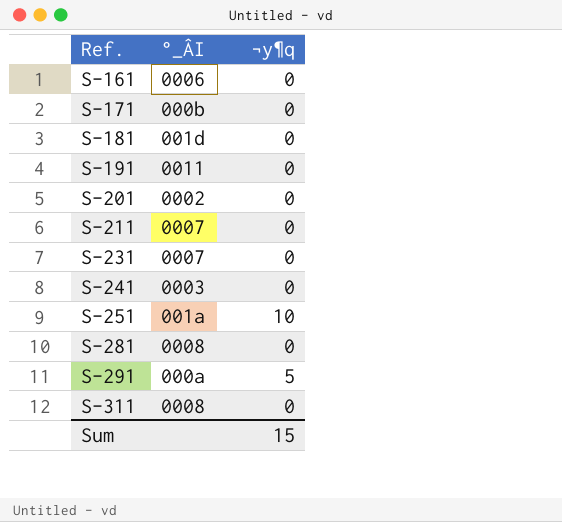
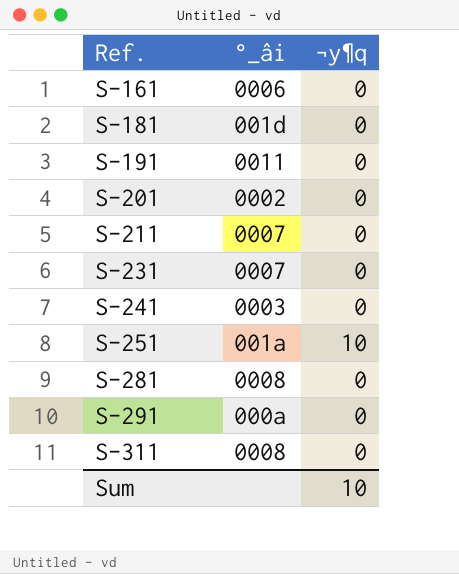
column name: °_ÂI -> °_âi
row S-171: 000b | 0 -> none
S-291 | ¬y¶q: 5 -> 0
Sum | ¬y¶q: 15 -> 10

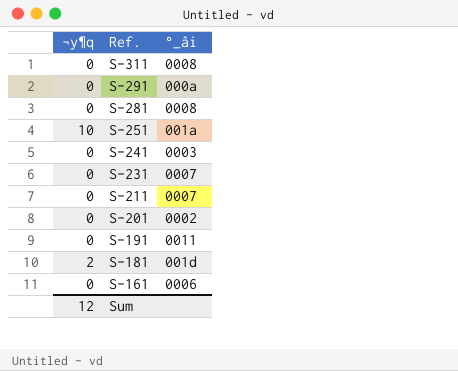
row order: Ref. ascending -> Ref. descending
column ¬y¶q | position: 3 -> 1
S-181 | ¬y¶q: 0 -> 2
Sum | ¬y¶q: 10 -> 12

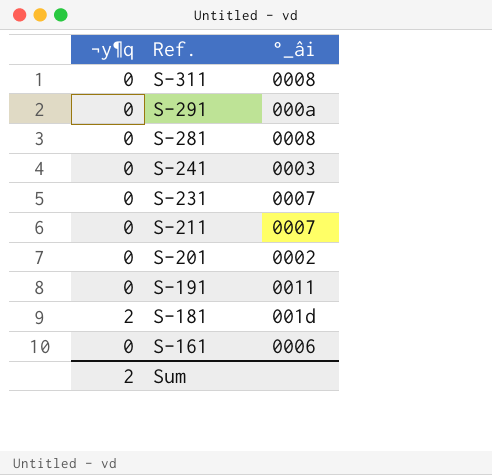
row S-251: 10 | 001a -> none
Sum | ¬y¶q: 12 -> 2

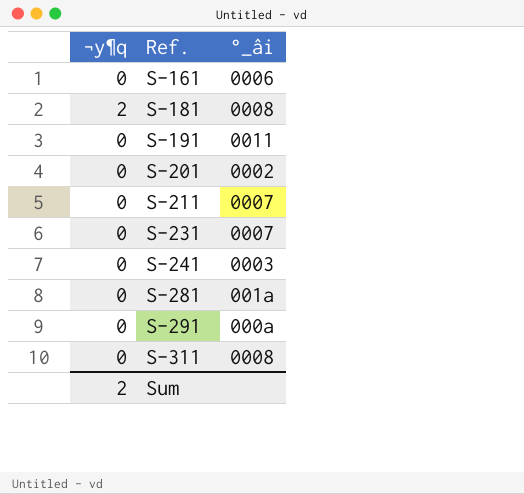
row order: Ref. descending -> Ref. ascending
S-181 | °_âi: 001d -> 0008
S-281 | °_âi: 0008 -> 001a

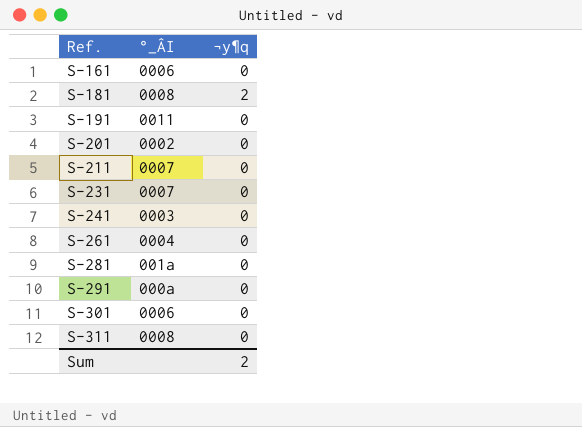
column name: °_âi -> °_ÂI
column ¬y¶q | position: 1 -> 3
row S-261: none -> 0004 | 0
row S-301: none -> 0006 | 0

